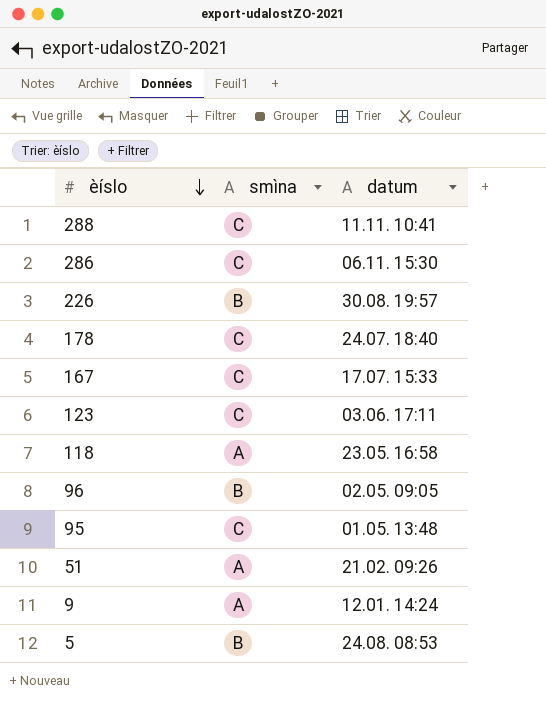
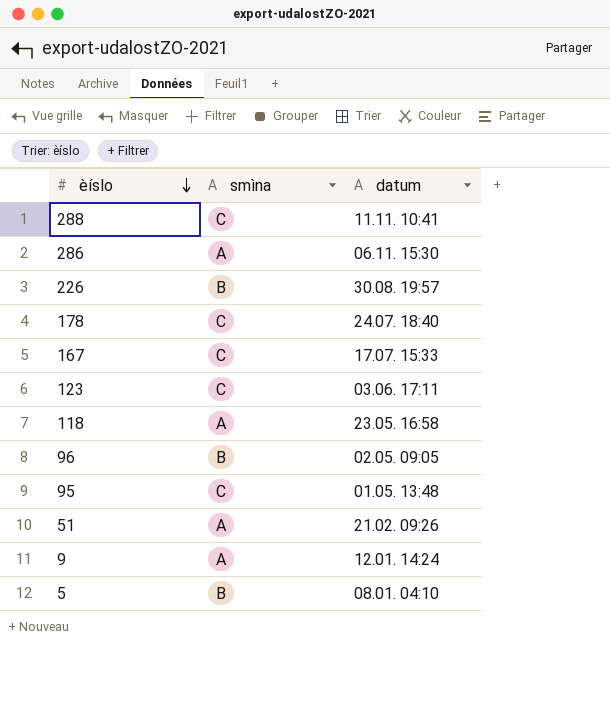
286 | smìna: C -> A
5 | datum: 24.08. 08:53 -> 08.01. 04:10

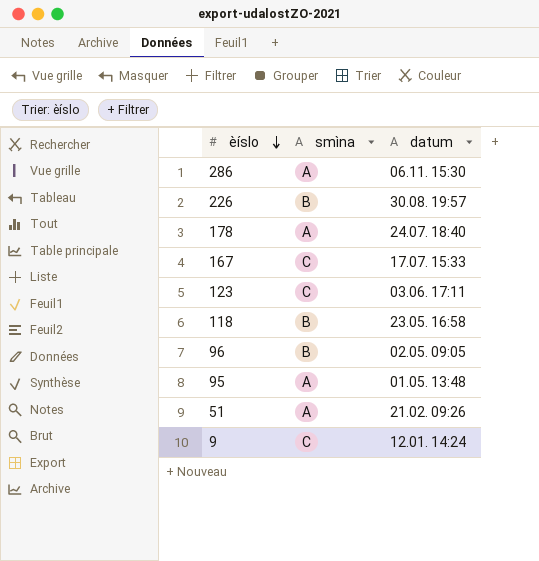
row 288: C | 11.11. 10:41 -> none
row 5: B | 08.01. 04:10 -> none
178 | smìna: C -> A
118 | smìna: A -> B
95 | smìna: C -> A
9 | smìna: A -> C

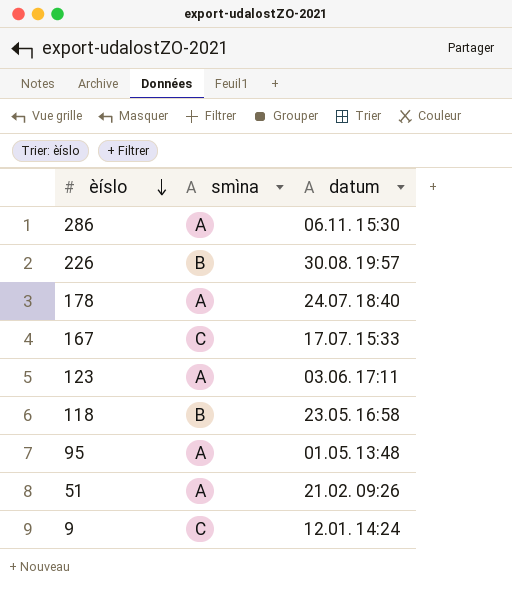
row 96: B | 02.05. 09:05 -> none
123 | smìna: C -> A

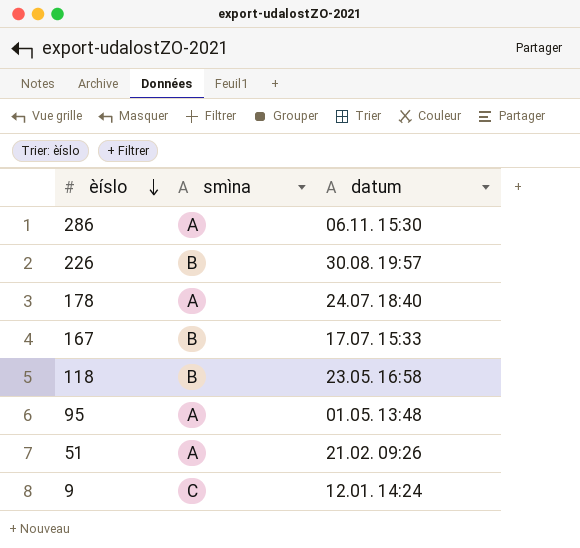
row 123: A | 03.06. 17:11 -> none
167 | smìna: C -> B

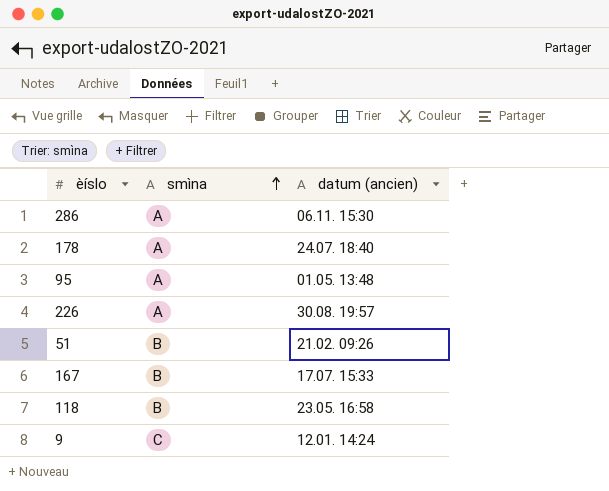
row order: èíslo descending -> smìna ascending
column name: datum -> datum (ancien)
226 | smìna: B -> A
51 | smìna: A -> B

